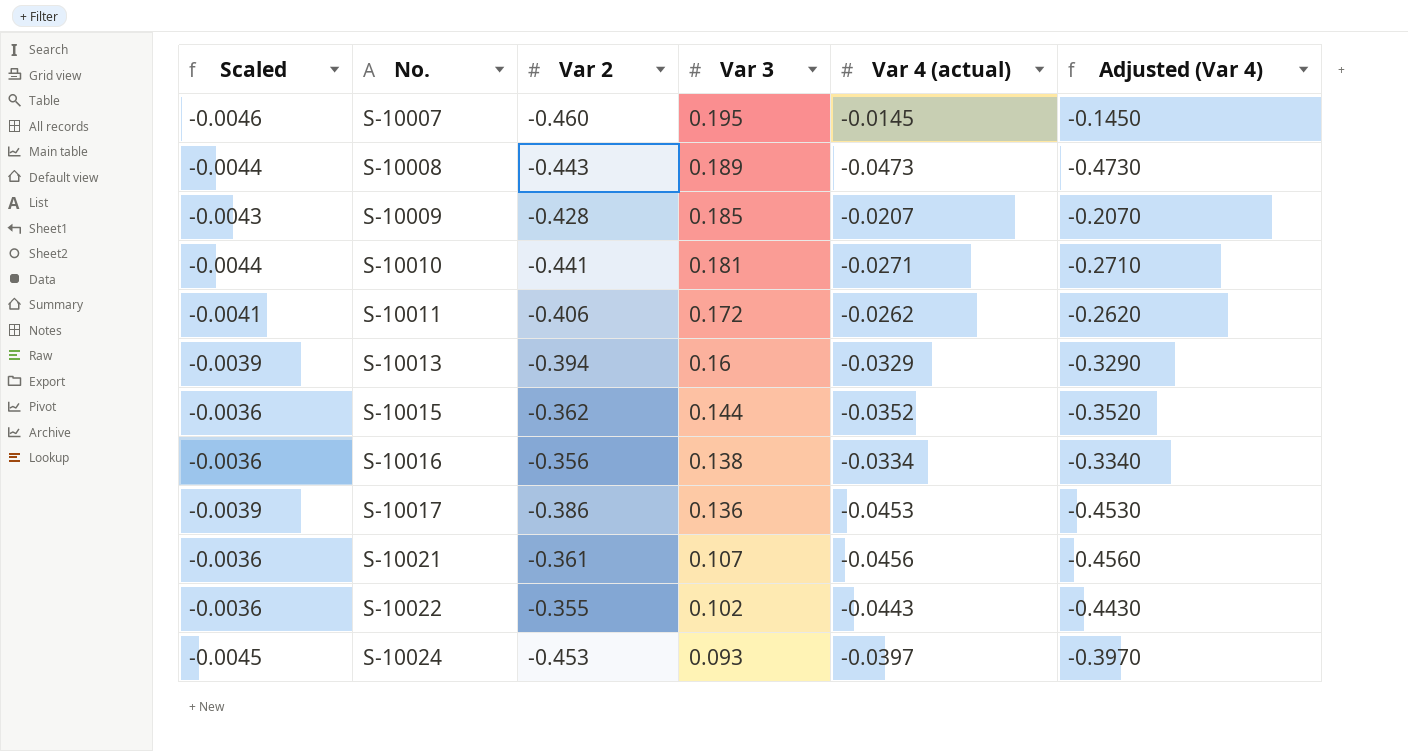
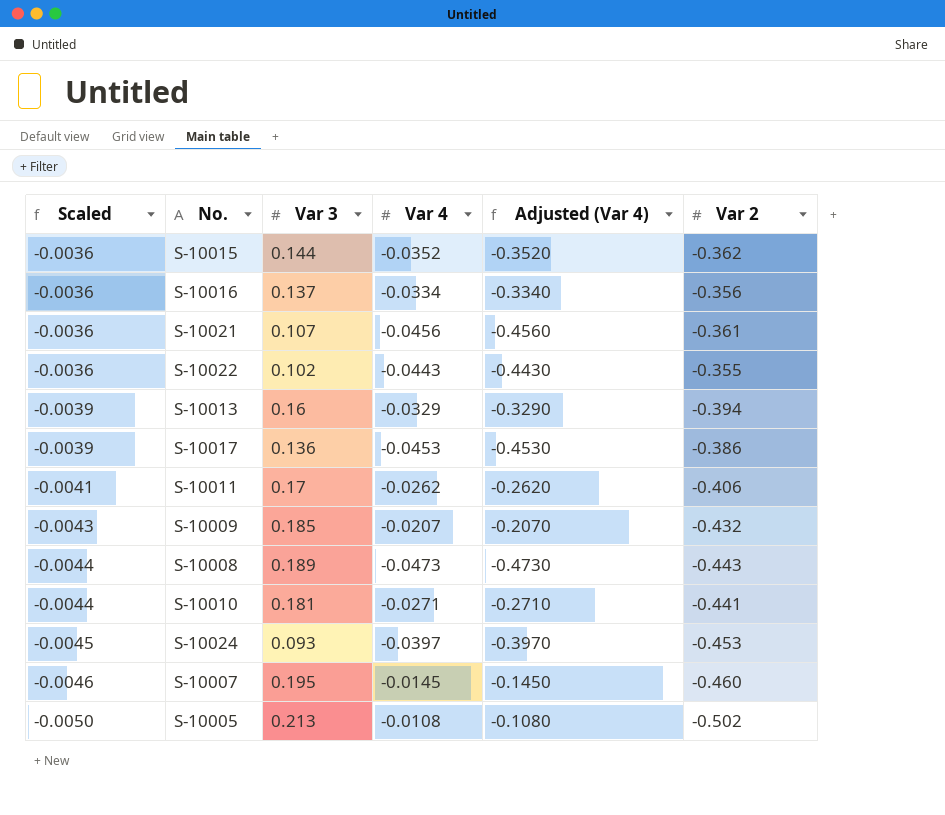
row order: No. ascending -> Scaled descending
column name: Var 4 (actual) -> Var 4
column Var 2 | position: 3 -> 6
S-10016 | Var 3: 0.138 -> 0.137
S-10011 | Var 3: 0.172 -> 0.17
S-10009 | Var 2: -0.428 -> -0.432
row S-10005: none -> -0.0050 | 0.213 | -0.0108 | -0.1080 | -0.502

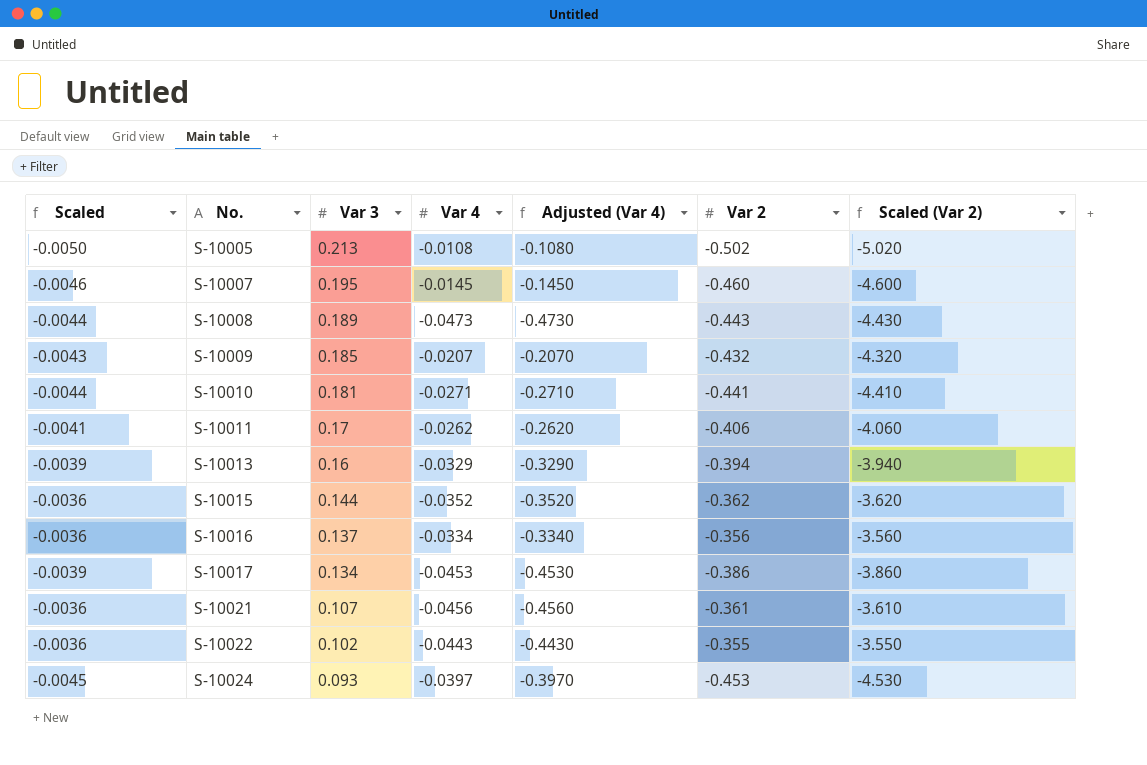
row order: Scaled descending -> No. ascending
column Scaled (Var 2) | formula: none -> [Var 2] * 10
S-10017 | Var 3: 0.136 -> 0.134

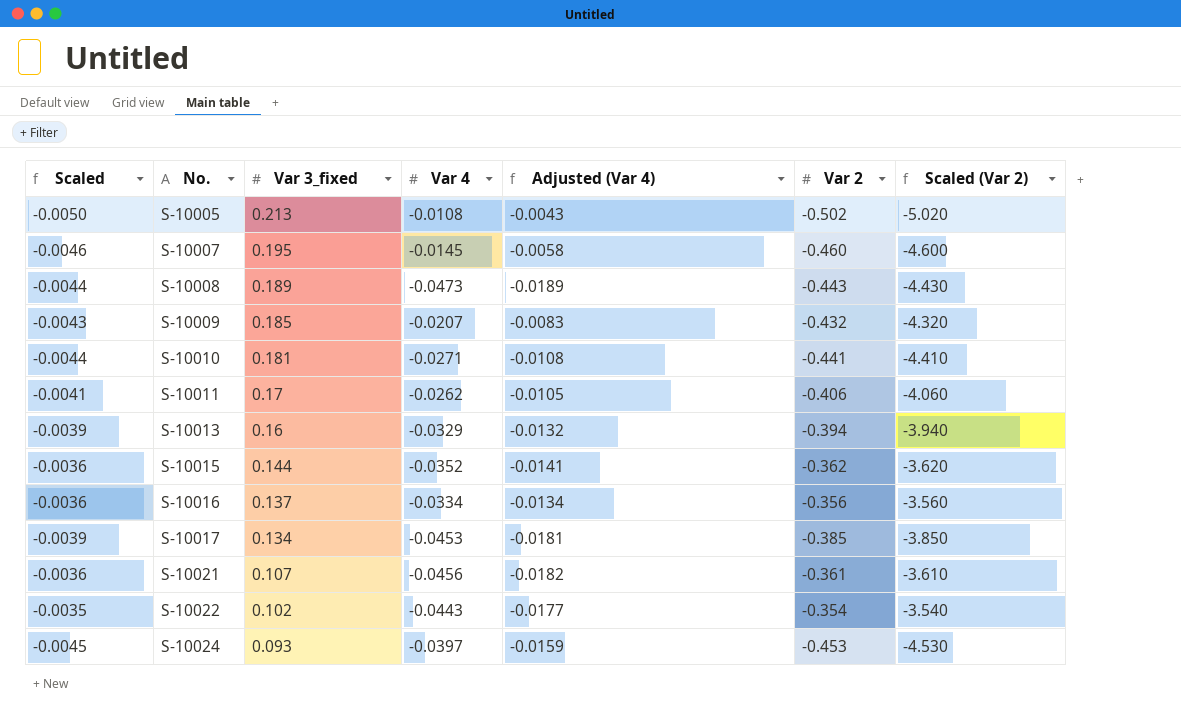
column name: Var 3 -> Var 3_fixed
column Adjusted (Var 4) | formula: [Var 4] * 10 -> [Var 4] * 0.4
S-10017 | Var 2: -0.386 -> -0.385
S-10017 | Scaled (Var 2): -3.860 -> -3.850
S-10022 | Scaled: -0.0036 -> -0.0035
S-10022 | Var 2: -0.355 -> -0.354
S-10022 | Scaled (Var 2): -3.550 -> -3.540

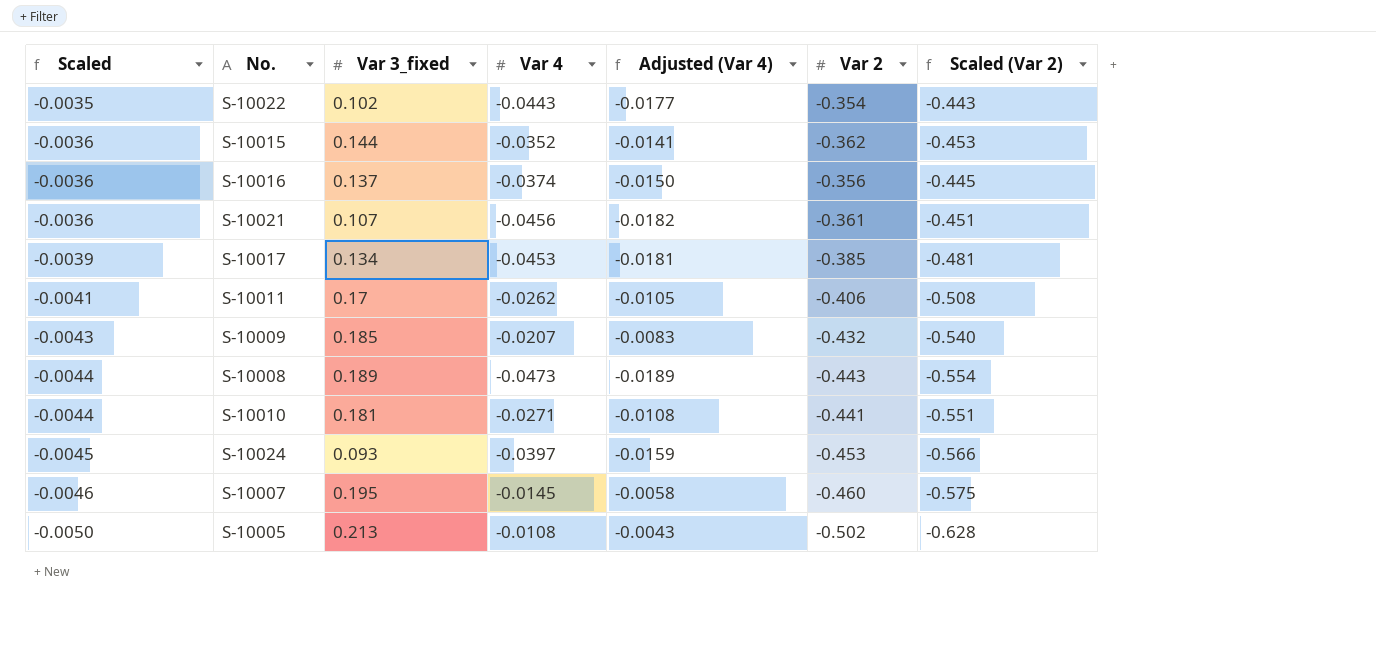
row order: No. ascending -> Scaled descending
column Scaled (Var 2) | formula: [Var 2] * 10 -> [Var 2] * 1.25
row S-10013: -0.0039 | 0.16 | -0.0329 | -0.0132 | -0.394 | -3.940 -> none
S-10016 | Var 4: -0.0334 -> -0.0374
S-10016 | Adjusted (Var 4): -0.0134 -> -0.0150

